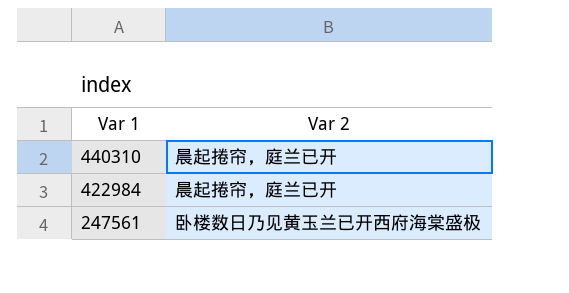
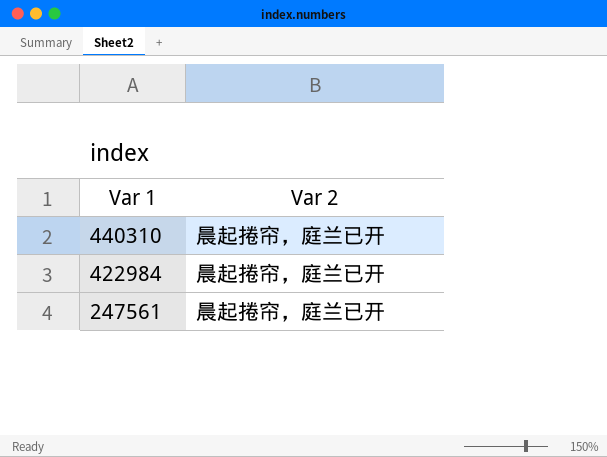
247561 | Var 2: 卧楼数日乃见黄玉兰已开西府海棠盛极 -> 晨起捲帘，庭兰已开

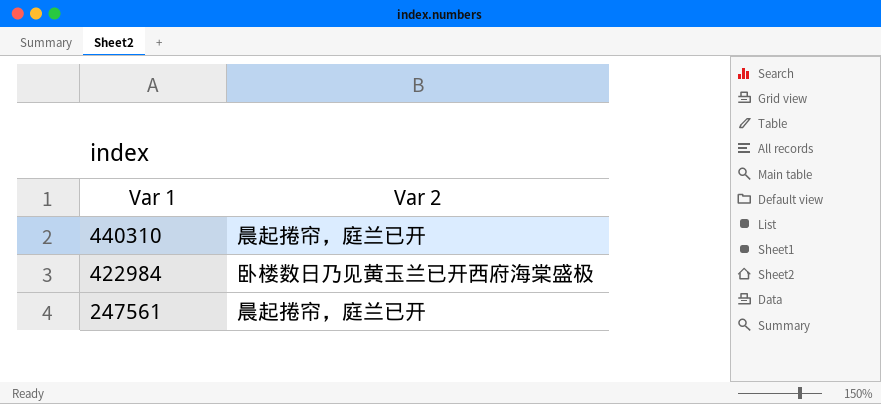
422984 | Var 2: 晨起捲帘，庭兰已开 -> 卧楼数日乃见黄玉兰已开西府海棠盛极

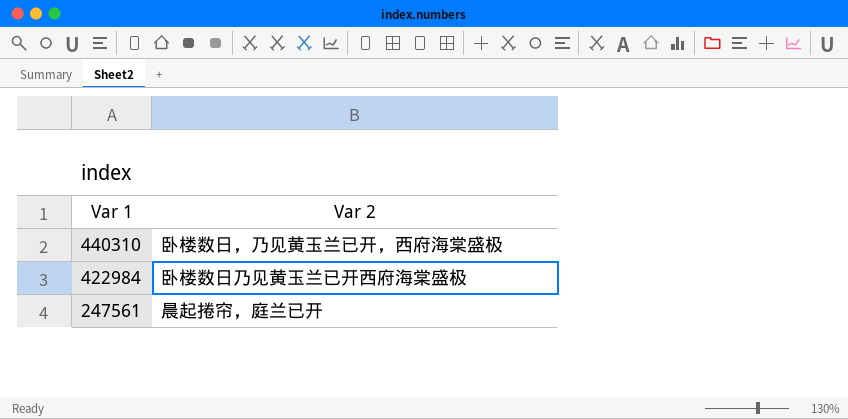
440310 | Var 2: 晨起捲帘，庭兰已开 -> 卧楼数日，乃见黄玉兰已开，西府海棠盛极

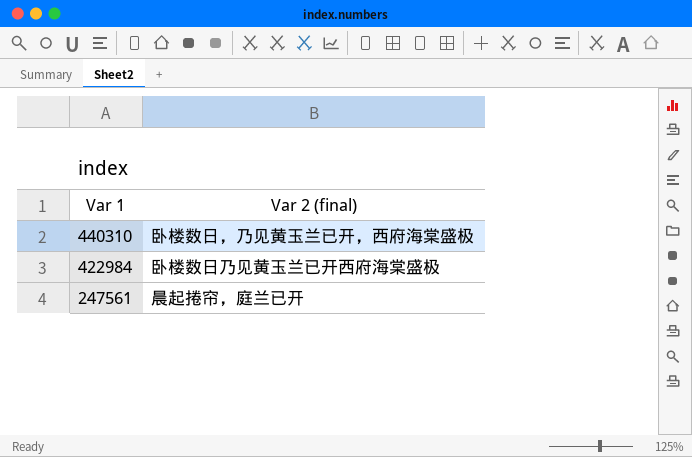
column name: Var 2 -> Var 2 (final)

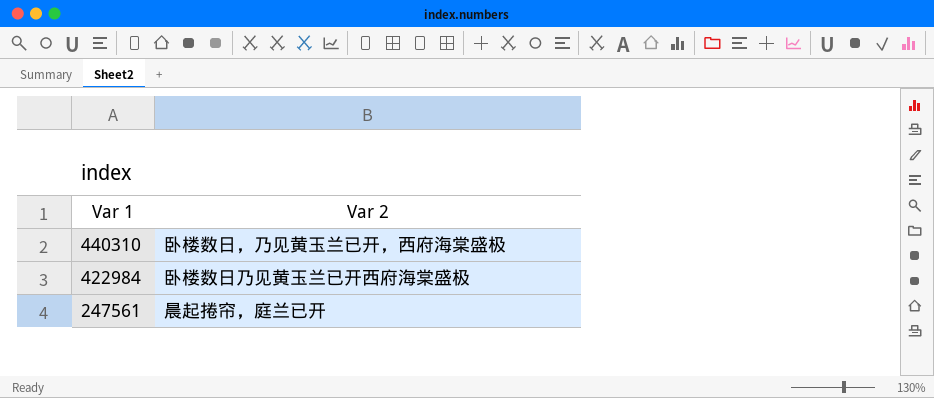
column name: Var 2 (final) -> Var 2

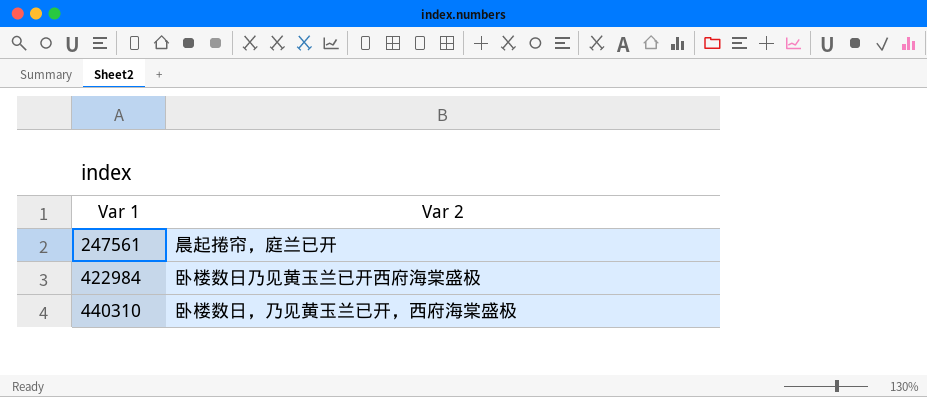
row order: Var 1 descending -> Var 1 ascending

